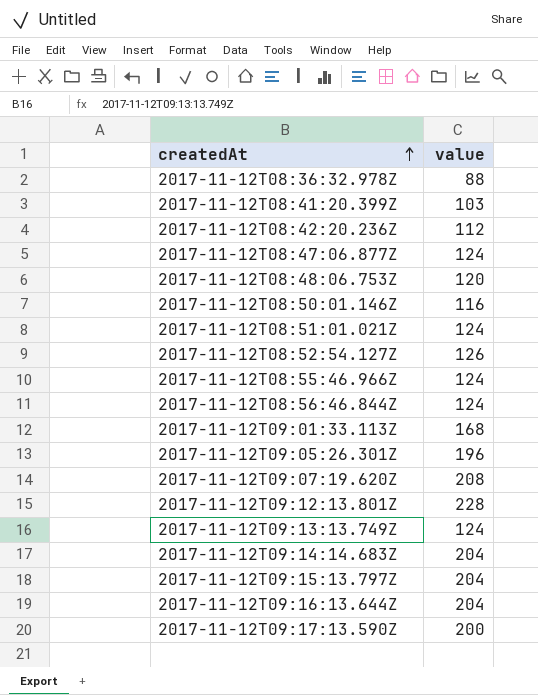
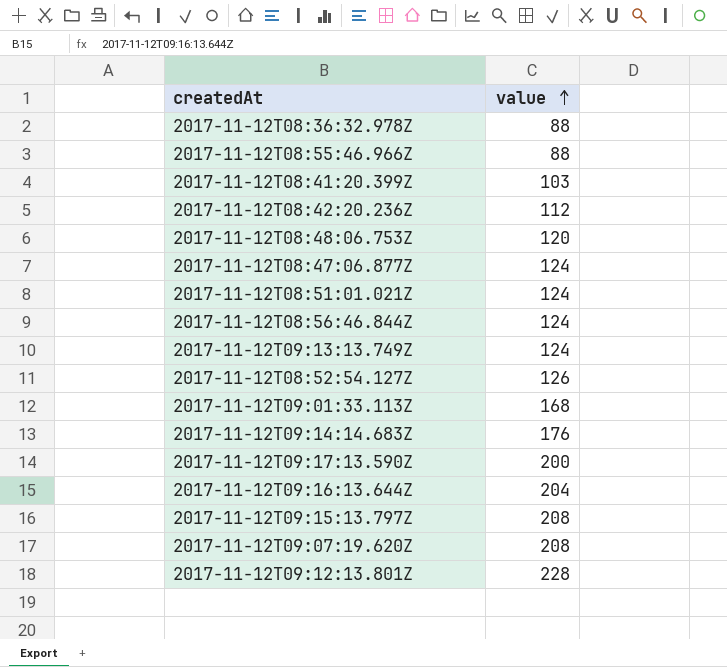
row order: createdAt ascending -> value ascending
row 2017-11-12T08:50:01.146Z: 116 -> none
row 2017-11-12T09:05:26.301Z: 196 -> none
2017-11-12T08:55:46.966Z | value: 124 -> 88
2017-11-12T09:14:14.683Z | value: 204 -> 176
2017-11-12T09:15:13.797Z | value: 204 -> 208

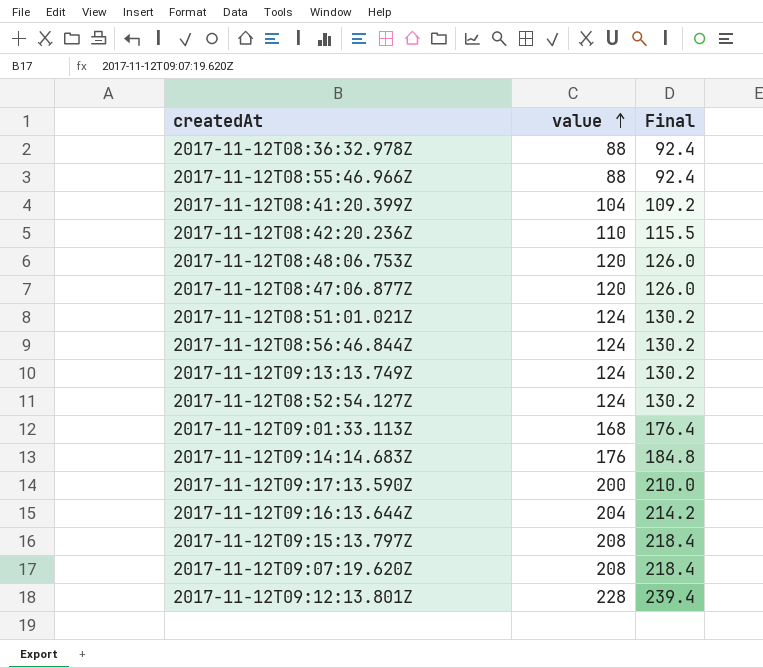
column Final | formula: none -> [value] * 1.05
2017-11-12T08:41:20.399Z | value: 103 -> 104
2017-11-12T08:42:20.236Z | value: 112 -> 110
2017-11-12T08:47:06.877Z | value: 124 -> 120
2017-11-12T08:52:54.127Z | value: 126 -> 124

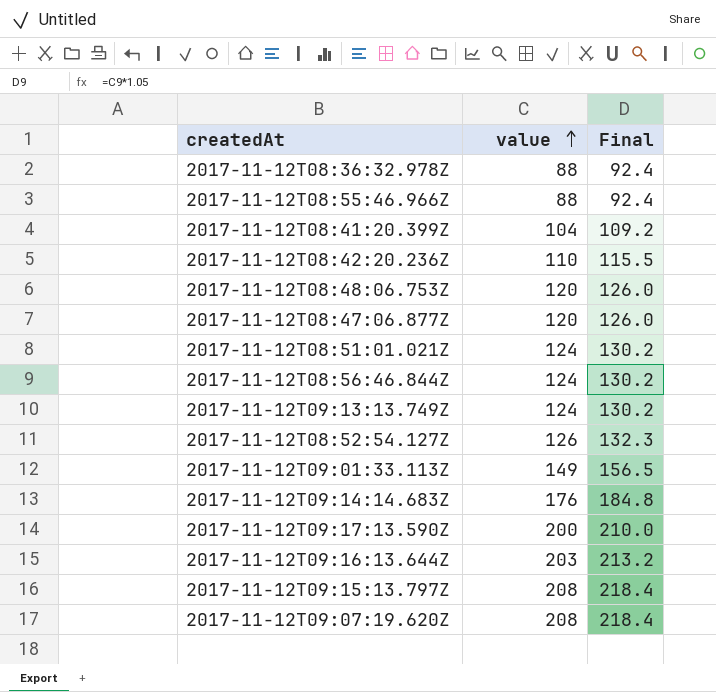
row 2017-11-12T09:12:13.801Z: 228 | 239.4 -> none
2017-11-12T08:52:54.127Z | value: 124 -> 126
2017-11-12T08:52:54.127Z | Final: 130.2 -> 132.3
2017-11-12T09:01:33.113Z | value: 168 -> 149
2017-11-12T09:01:33.113Z | Final: 176.4 -> 156.5
2017-11-12T09:16:13.644Z | value: 204 -> 203
2017-11-12T09:16:13.644Z | Final: 214.2 -> 213.2

